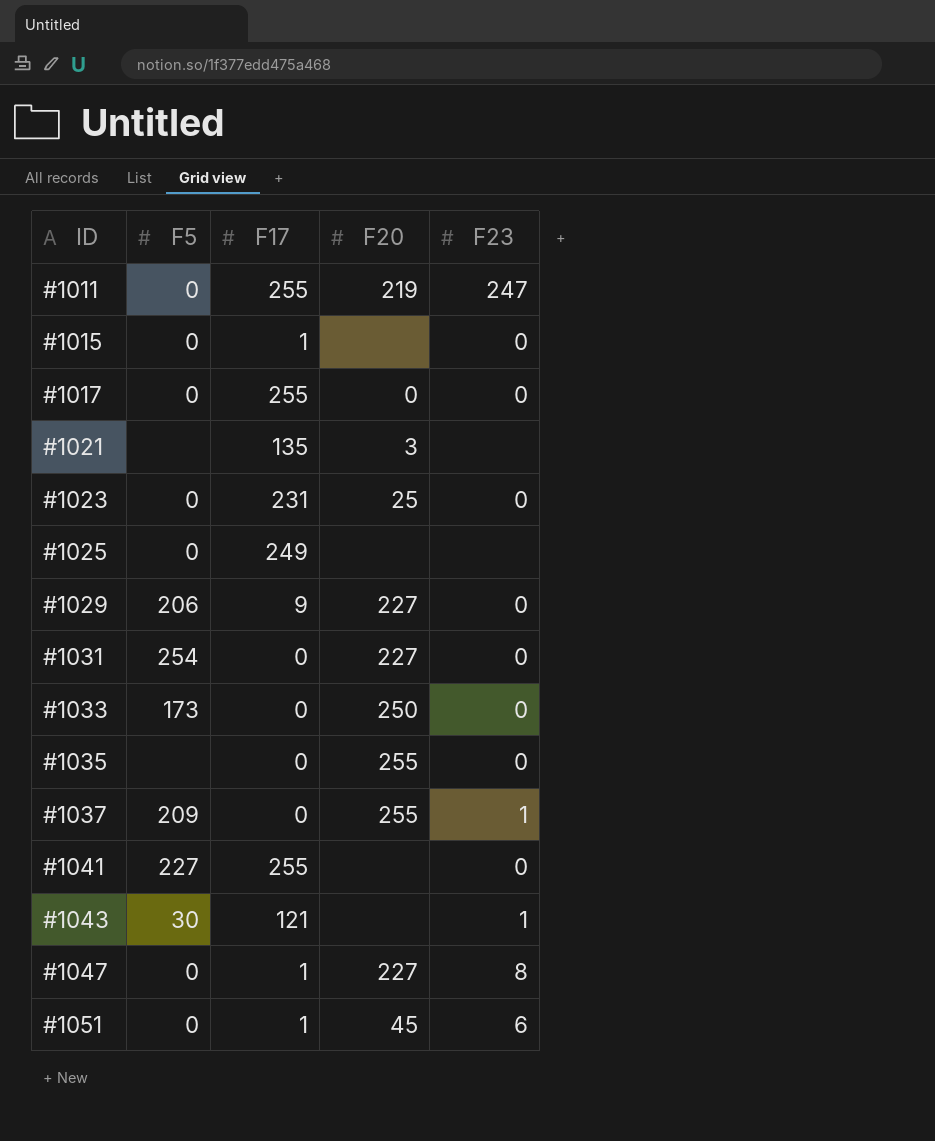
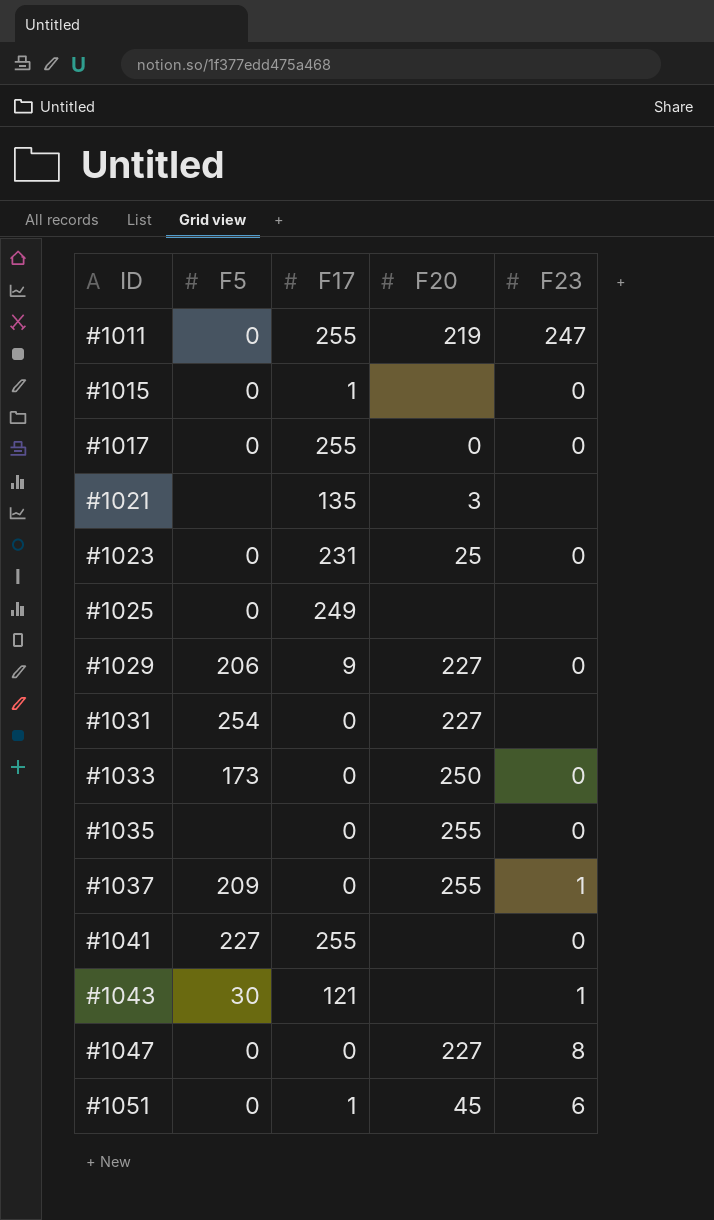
#1031 | F23: 0 -> none
#1047 | F17: 1 -> 0

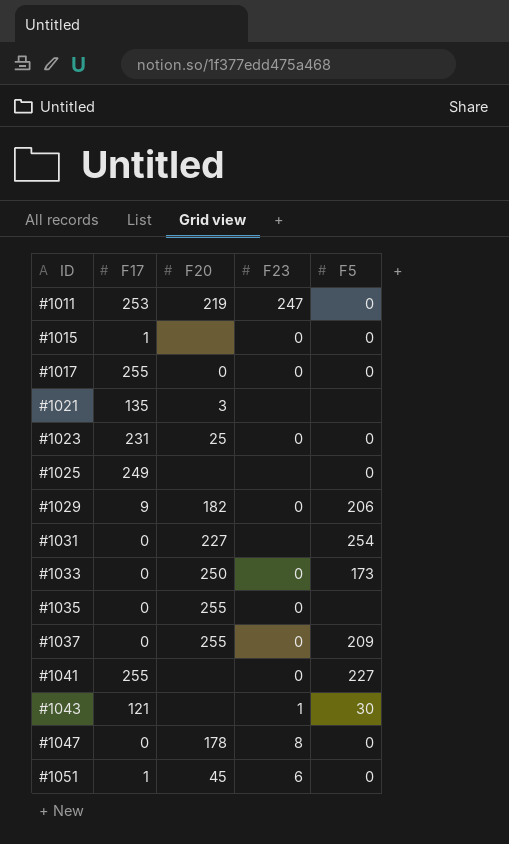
column F5 | position: 2 -> 5
#1011 | F17: 255 -> 253
#1029 | F20: 227 -> 182
#1037 | F23: 1 -> 0
#1047 | F20: 227 -> 178

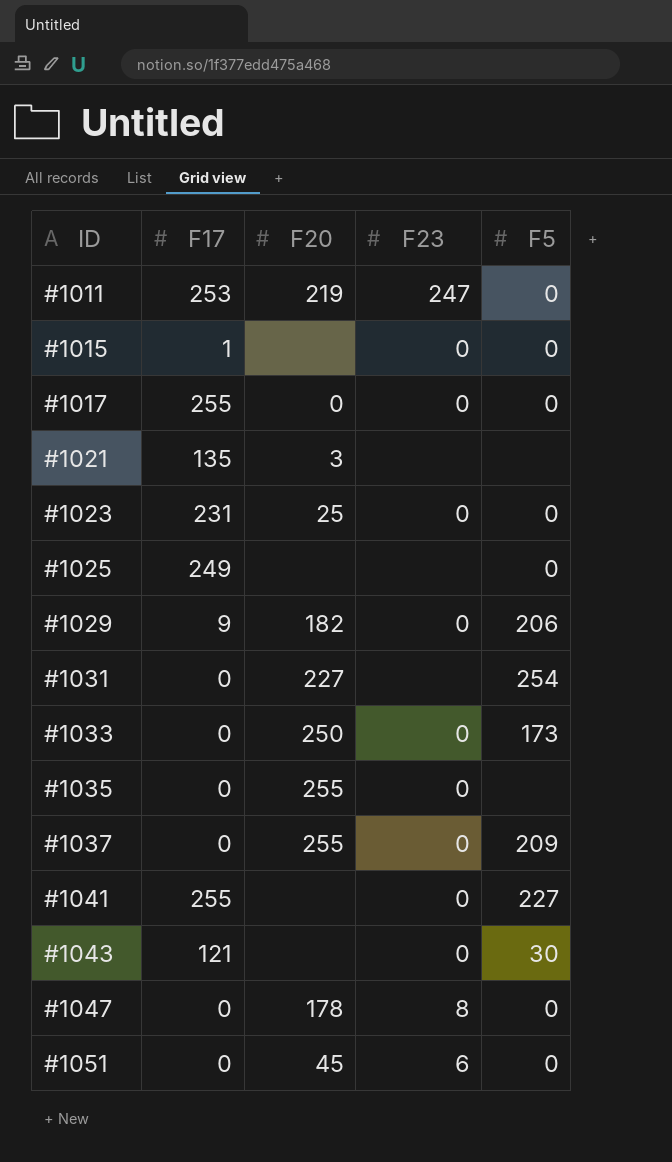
#1043 | F23: 1 -> 0
#1051 | F17: 1 -> 0

